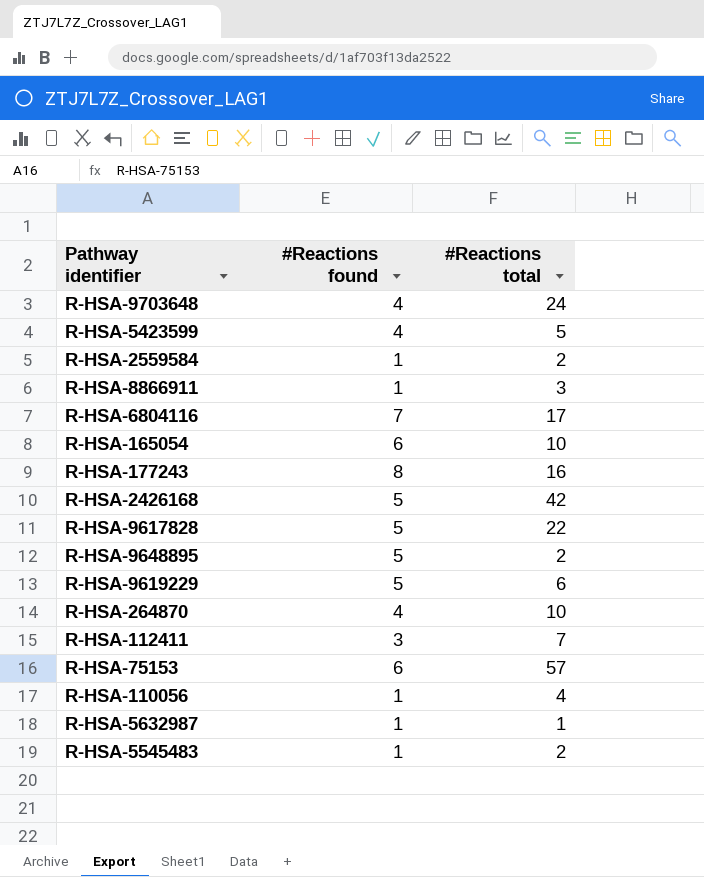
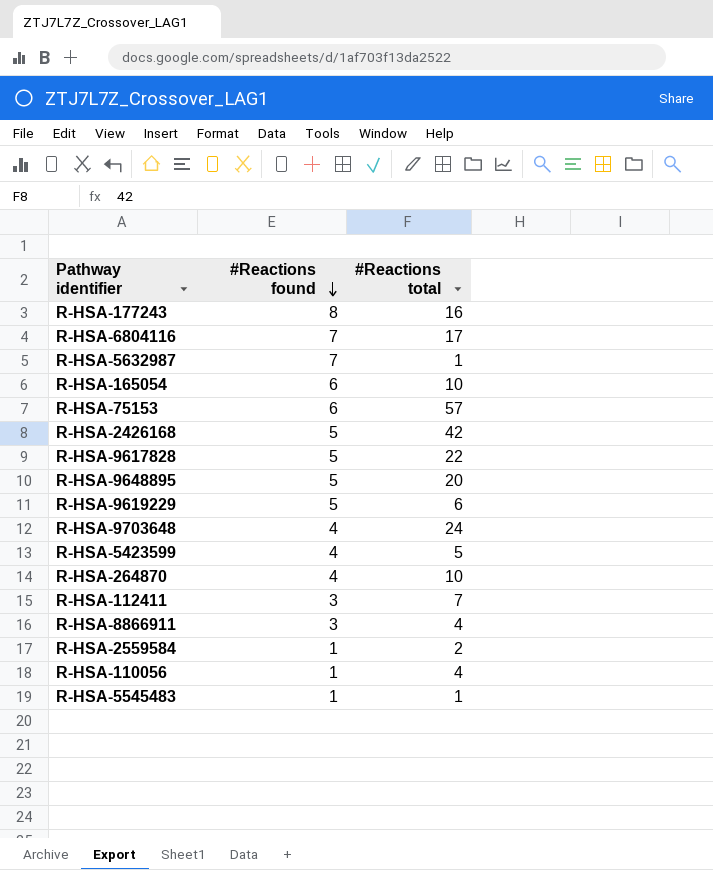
row order: none -> #Reactions found descending
R-HSA-5632987 | #Reactions found: 1 -> 7
R-HSA-9648895 | #Reactions total: 2 -> 20
R-HSA-8866911 | #Reactions found: 1 -> 3
R-HSA-8866911 | #Reactions total: 3 -> 4
R-HSA-5545483 | #Reactions total: 2 -> 1

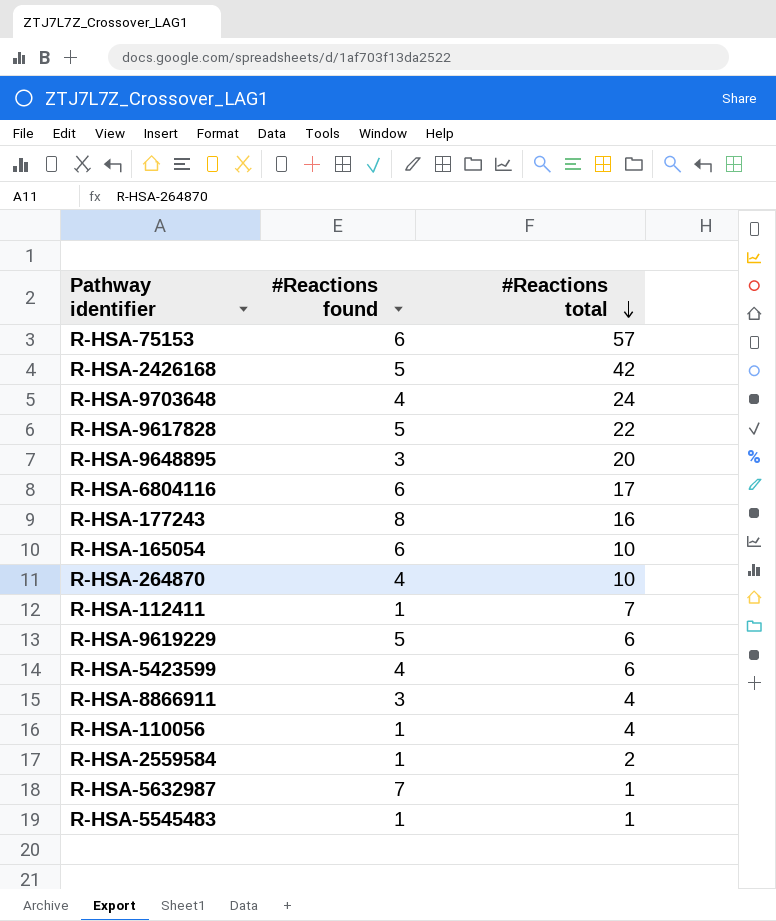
row order: #Reactions found descending -> #Reactions total descending
R-HSA-9648895 | #Reactions found: 5 -> 3
R-HSA-6804116 | #Reactions found: 7 -> 6
R-HSA-112411 | #Reactions found: 3 -> 1
R-HSA-5423599 | #Reactions total: 5 -> 6

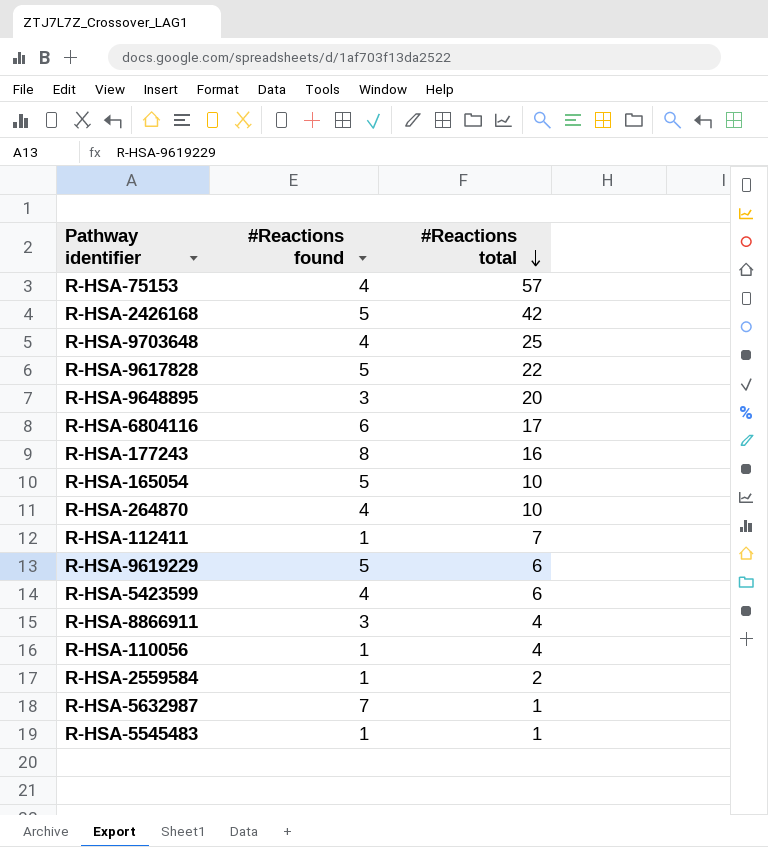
R-HSA-75153 | #Reactions found: 6 -> 4
R-HSA-9703648 | #Reactions total: 24 -> 25
R-HSA-165054 | #Reactions found: 6 -> 5

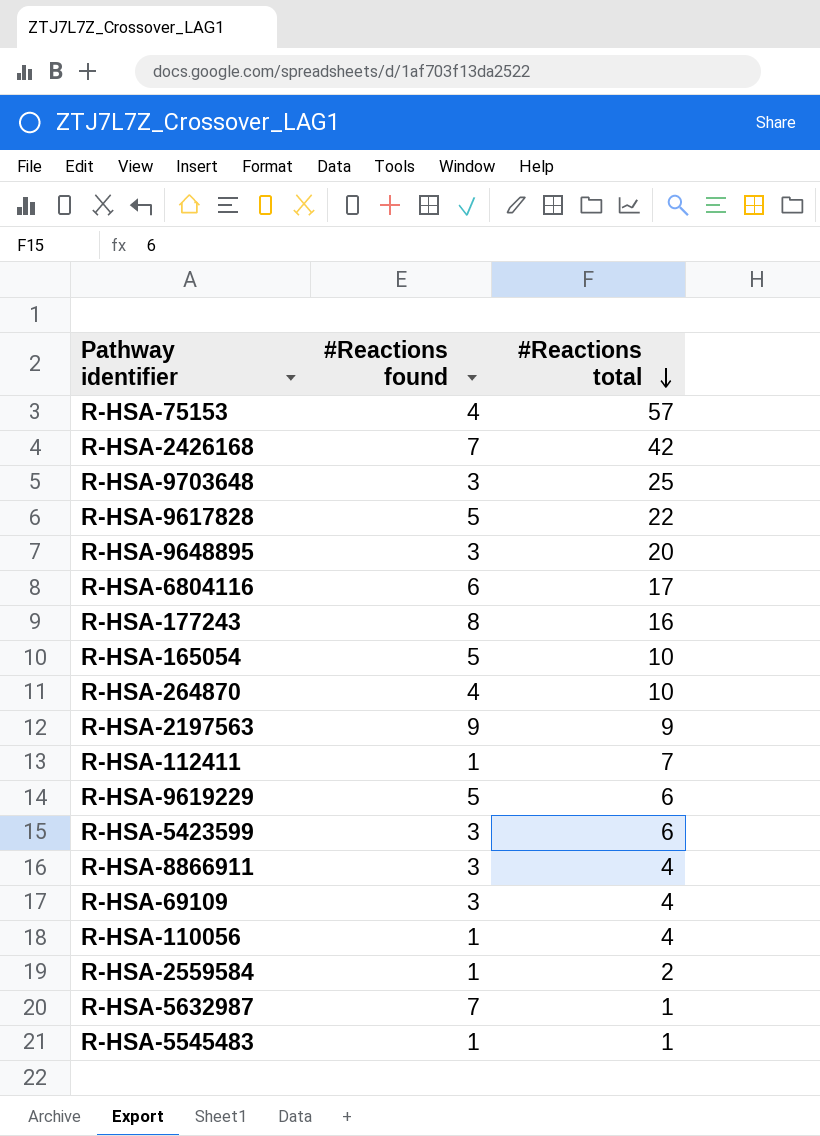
R-HSA-2426168 | #Reactions found: 5 -> 7
R-HSA-9703648 | #Reactions found: 4 -> 3
row R-HSA-2197563: none -> 9 | 9
R-HSA-5423599 | #Reactions found: 4 -> 3
row R-HSA-69109: none -> 3 | 4

